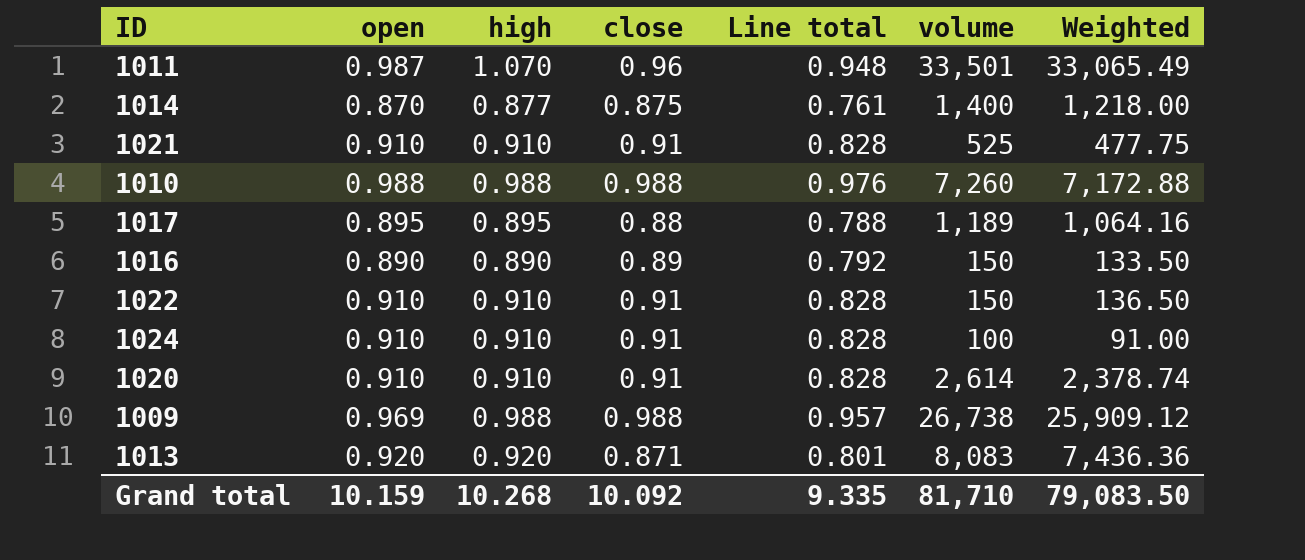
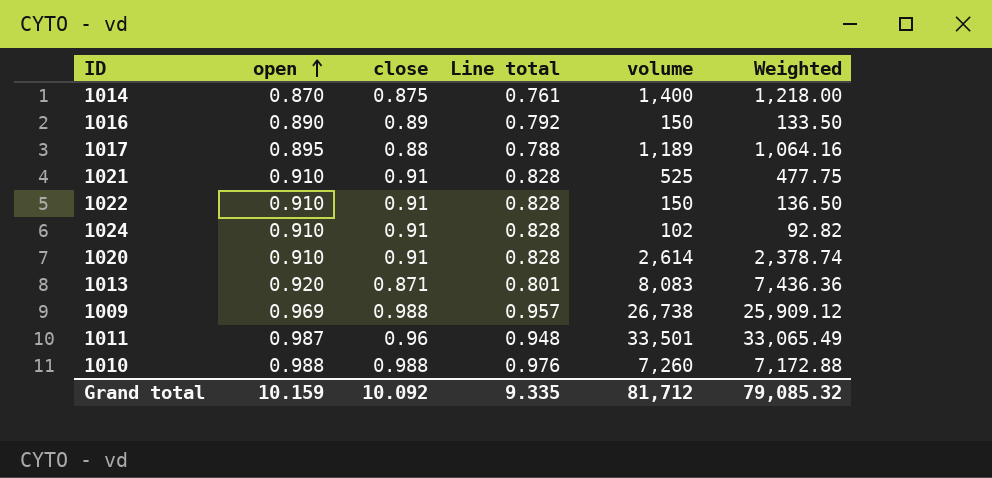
row order: none -> open ascending
column high | position: 3 -> none
1024 | volume: 100 -> 102
1024 | Weighted: 91.00 -> 92.82
Grand total | volume: 81,710 -> 81,712
Grand total | Weighted: 79,083.50 -> 79,085.32

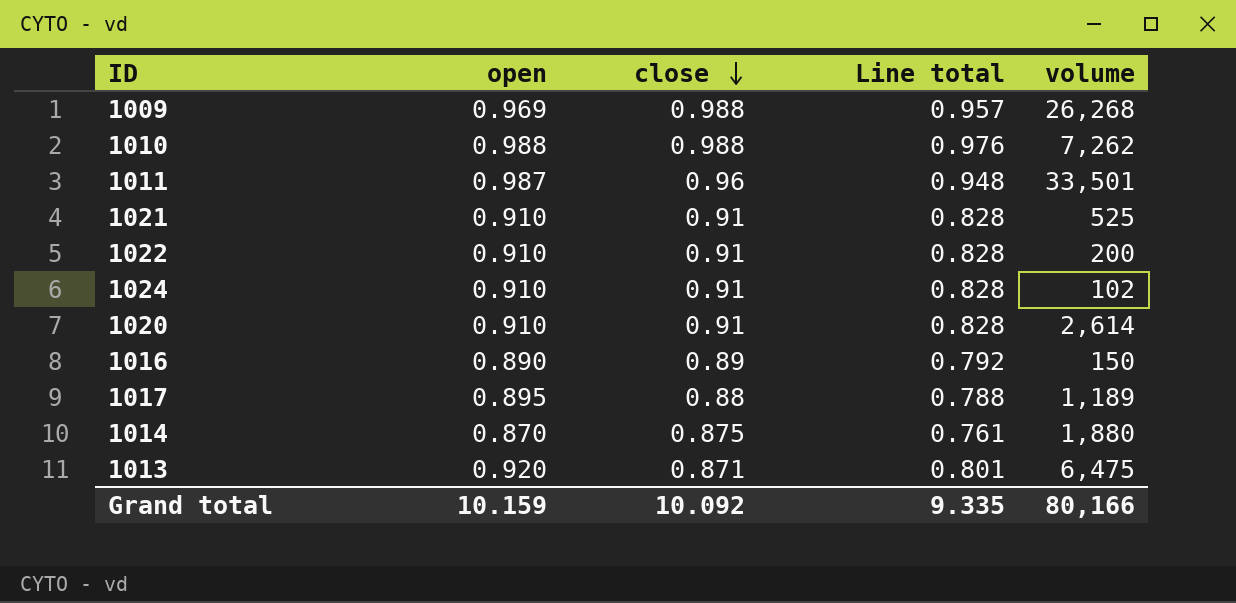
row order: open ascending -> close descending
column Weighted | formula: [open] * [volume] -> none
1009 | volume: 26,738 -> 26,268
1010 | volume: 7,260 -> 7,262
1022 | volume: 150 -> 200
1014 | volume: 1,400 -> 1,880
1013 | volume: 8,083 -> 6,475
Grand total | volume: 81,712 -> 80,166

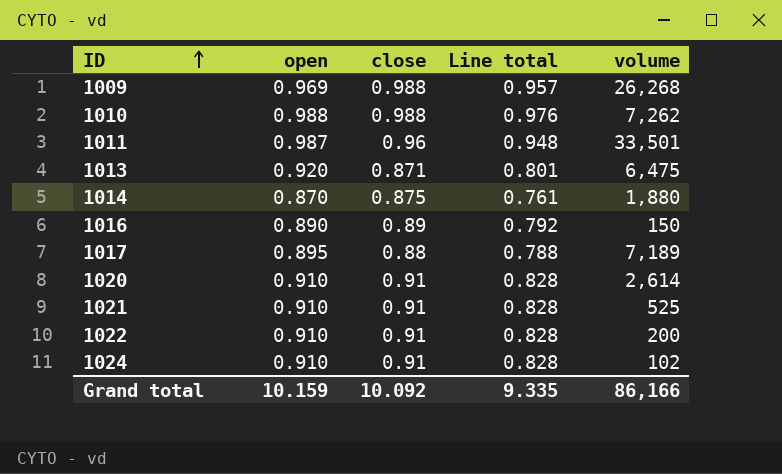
row order: close descending -> ID ascending
1017 | volume: 1,189 -> 7,189
Grand total | volume: 80,166 -> 86,166

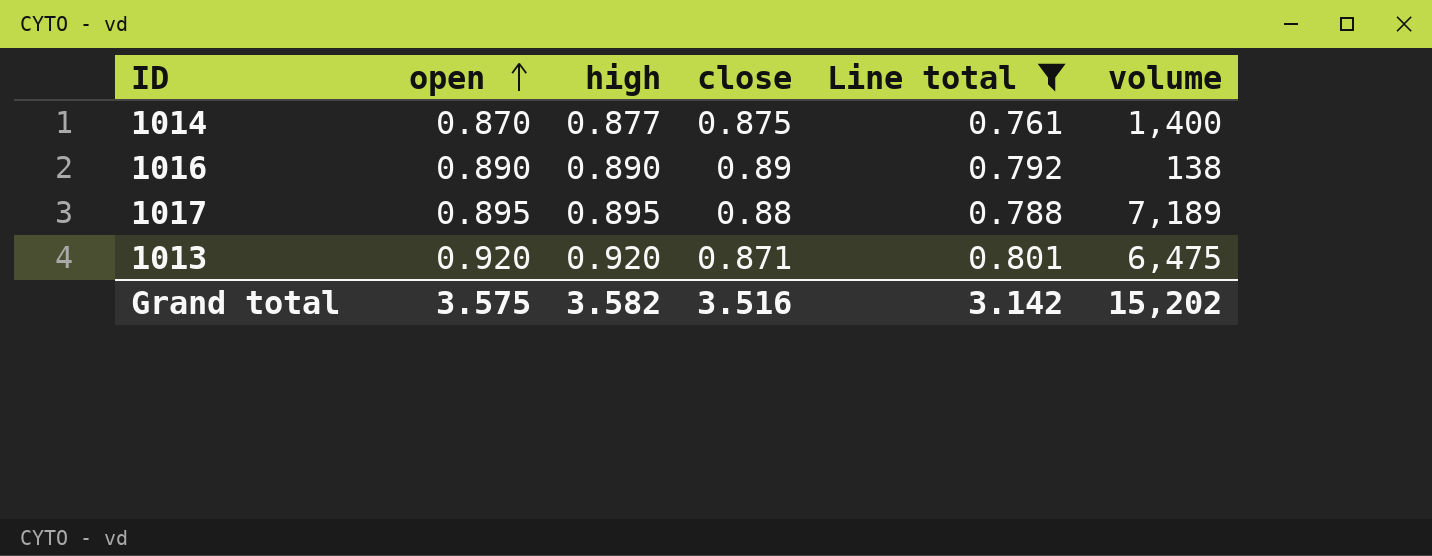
filter: none -> Line total <= 0.801
row order: ID ascending -> open ascending
column high | position: none -> 3
1014 | volume: 1,880 -> 1,400
1016 | volume: 150 -> 138
Grand total | open: 10.159 -> 3.575
Grand total | close: 10.092 -> 3.516
Grand total | Line total: 9.335 -> 3.142
Grand total | volume: 86,166 -> 15,202

